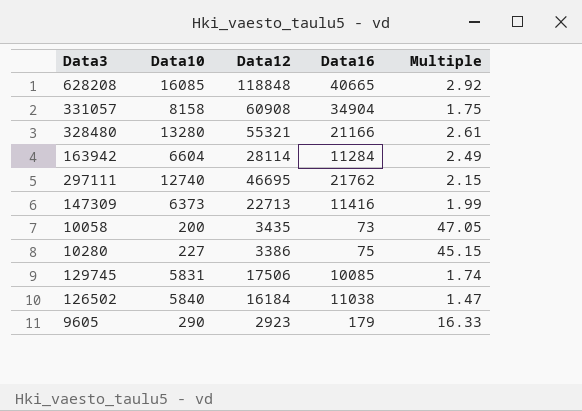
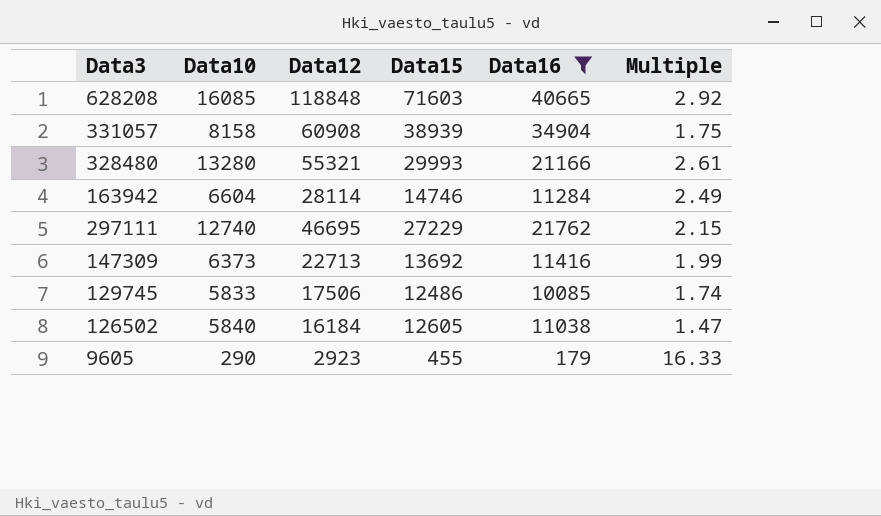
filter: none -> Data16 >= 179
column Data15 | position: none -> 4
129745 | Data10: 5831 -> 5833

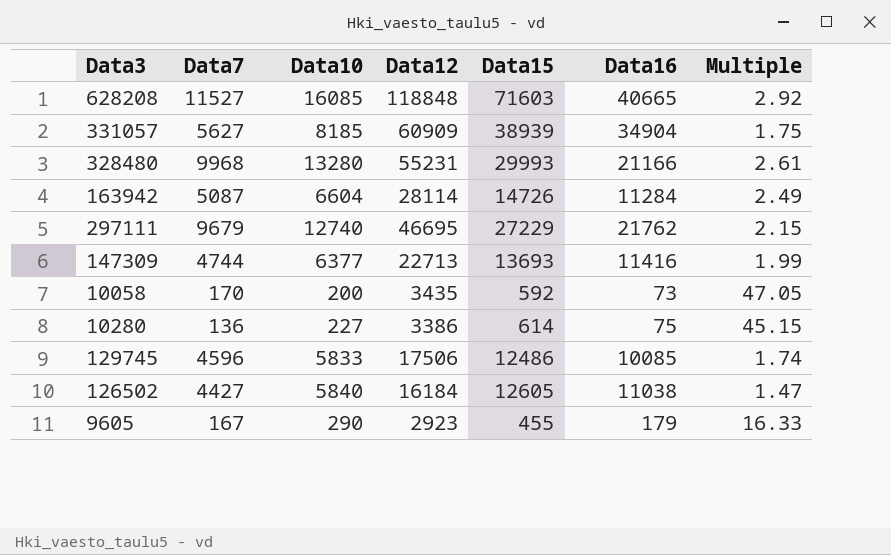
filter: Data16 >= 179 -> none
column Data7 | position: none -> 2
331057 | Data10: 8158 -> 8185
331057 | Data12: 60908 -> 60909
328480 | Data12: 55321 -> 55231
163942 | Data15: 14746 -> 14726
147309 | Data10: 6373 -> 6377
147309 | Data15: 13692 -> 13693

